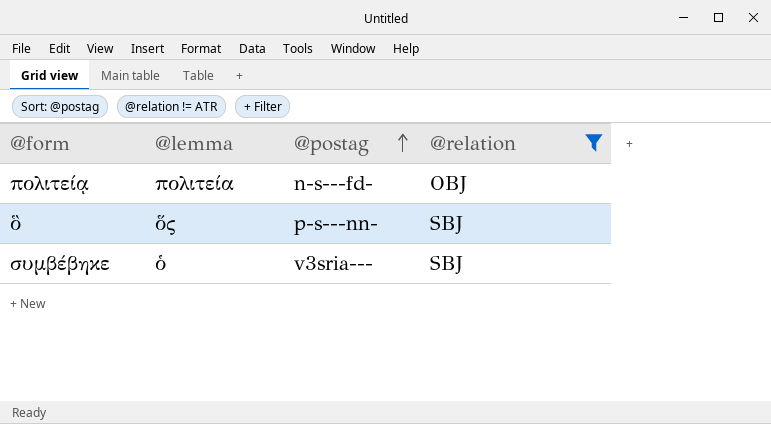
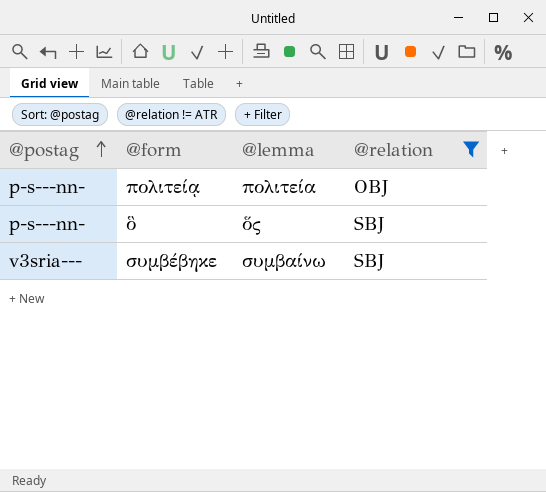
column @postag | position: 3 -> 1
πολιτείᾳ | @postag: n-s---fd- -> p-s---nn-
συμβέβηκε | @lemma: ὁ -> συμβαίνω

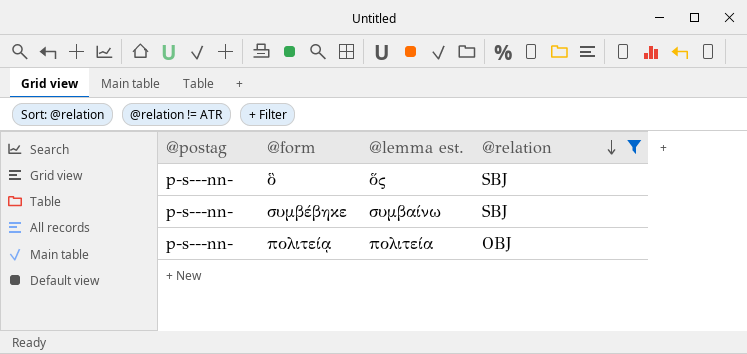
row order: @postag ascending -> @relation descending
column name: @lemma -> @lemma est.
συμβέβηκε | @postag: v3sria--- -> p-s---nn-

